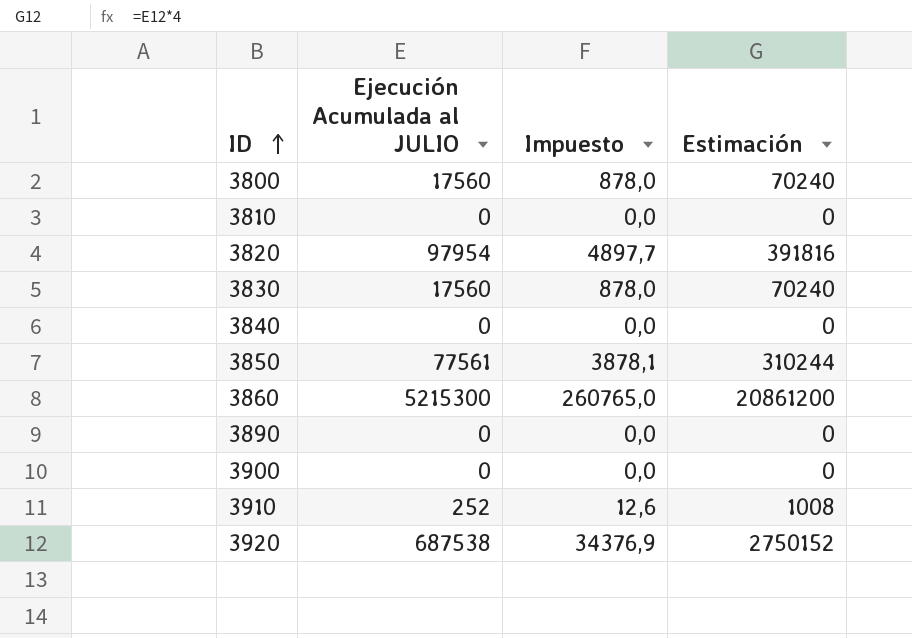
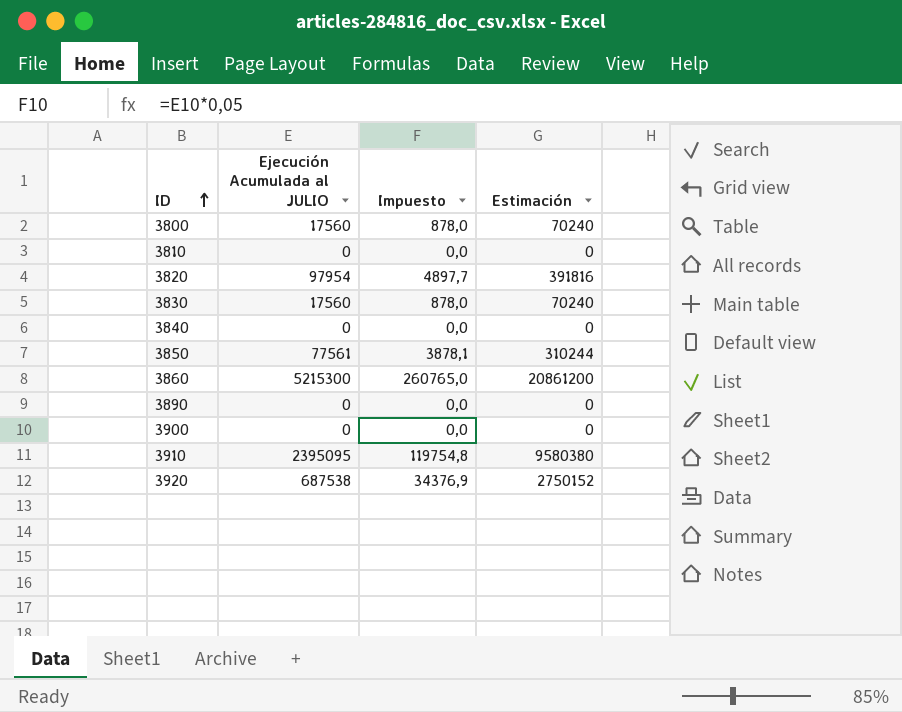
3910 | Ejecución Acumulada al JULIO: 252 -> 2395095
3910 | Impuesto: 12,6 -> 119754,8
3910 | Estimación: 1008 -> 9580380

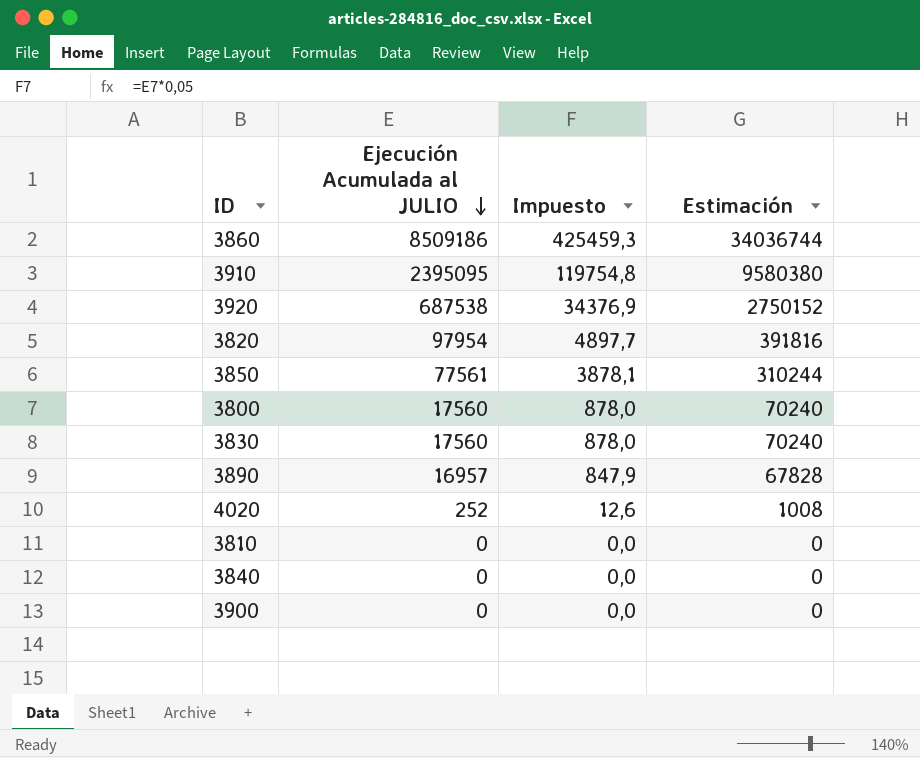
row order: ID ascending -> Ejecución Acumulada al JULIO descending
3860 | Ejecución Acumulada al JULIO: 5215300 -> 8509186
3860 | Impuesto: 260765,0 -> 425459,3
3860 | Estimación: 20861200 -> 34036744
3890 | Ejecución Acumulada al JULIO: 0 -> 16957
3890 | Impuesto: 0,0 -> 847,9
3890 | Estimación: 0 -> 67828
row 4020: none -> 252 | 12,6 | 1008

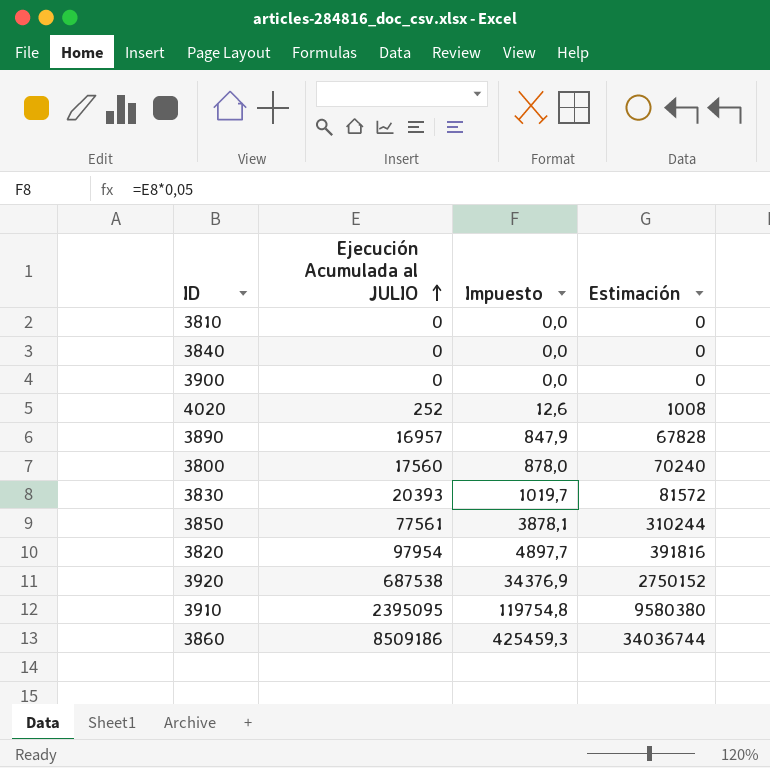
row order: Ejecución Acumulada al JULIO descending -> Ejecución Acumulada al JULIO ascending
3830 | Ejecución Acumulada al JULIO: 17560 -> 20393
3830 | Impuesto: 878,0 -> 1019,7
3830 | Estimación: 70240 -> 81572

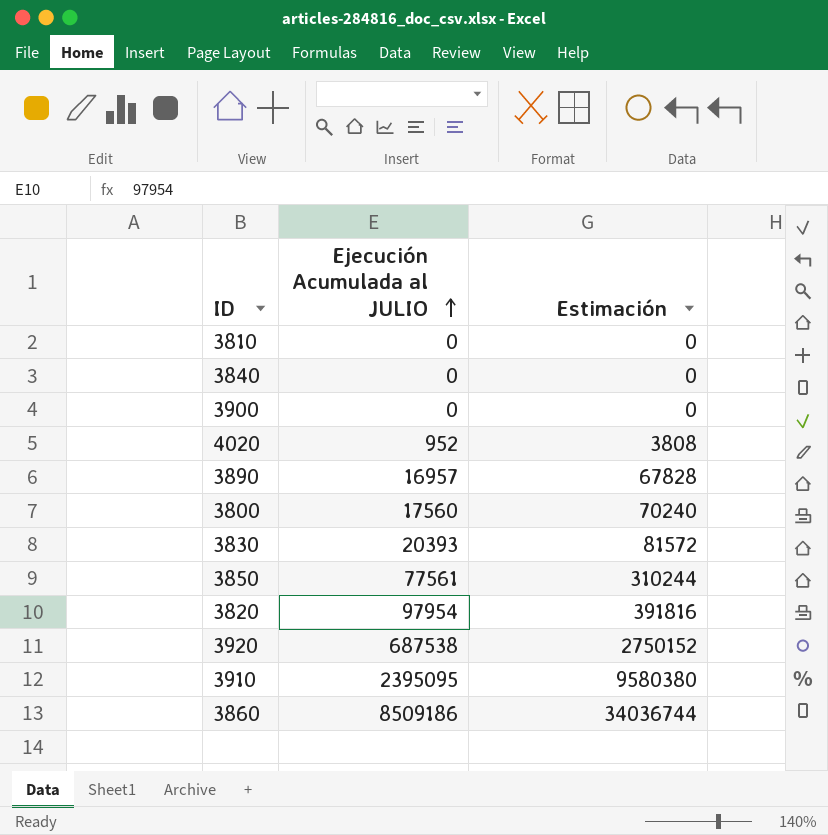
column Impuesto | formula: [Ejecución Acumulada al JULIO] * 0,05 -> none
4020 | Ejecución Acumulada al JULIO: 252 -> 952
4020 | Estimación: 1008 -> 3808

